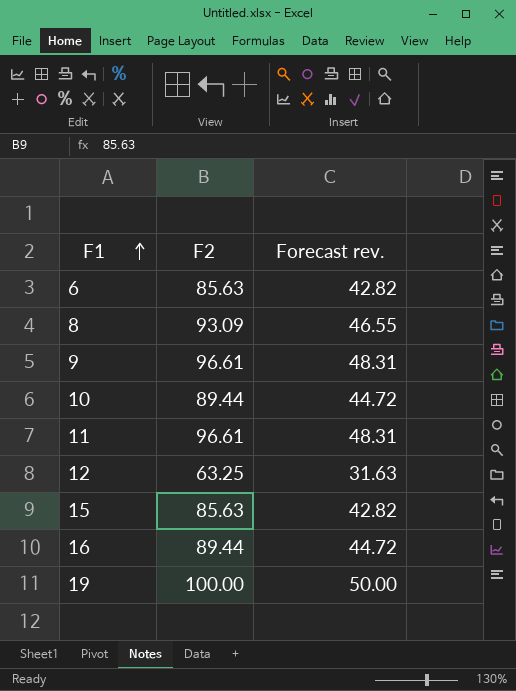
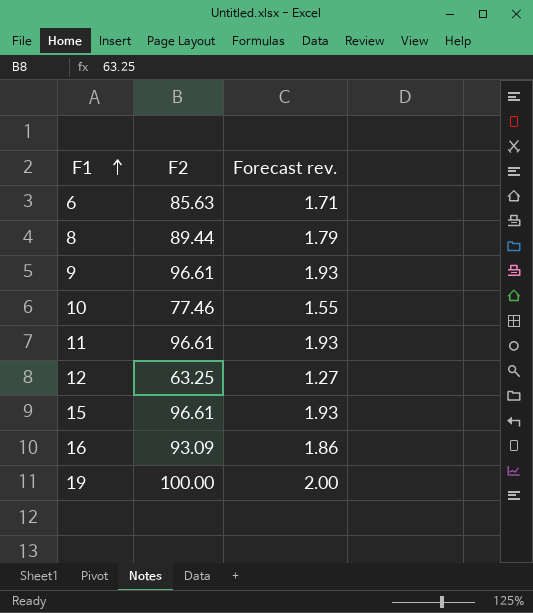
column Forecast rev. | formula: [F2] * 0.5 -> [F2] * 0.02
8 | F2: 93.09 -> 89.44
10 | F2: 89.44 -> 77.46
15 | F2: 85.63 -> 96.61
16 | F2: 89.44 -> 93.09

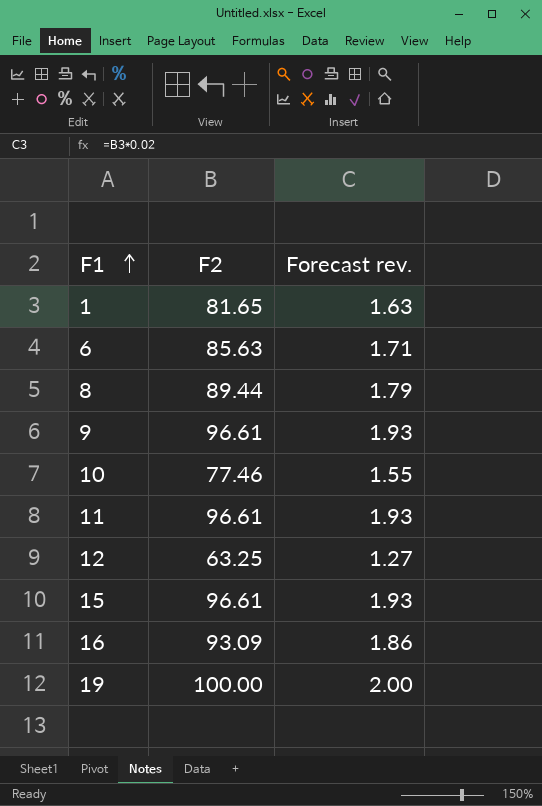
row 1: none -> 81.65 | 1.63

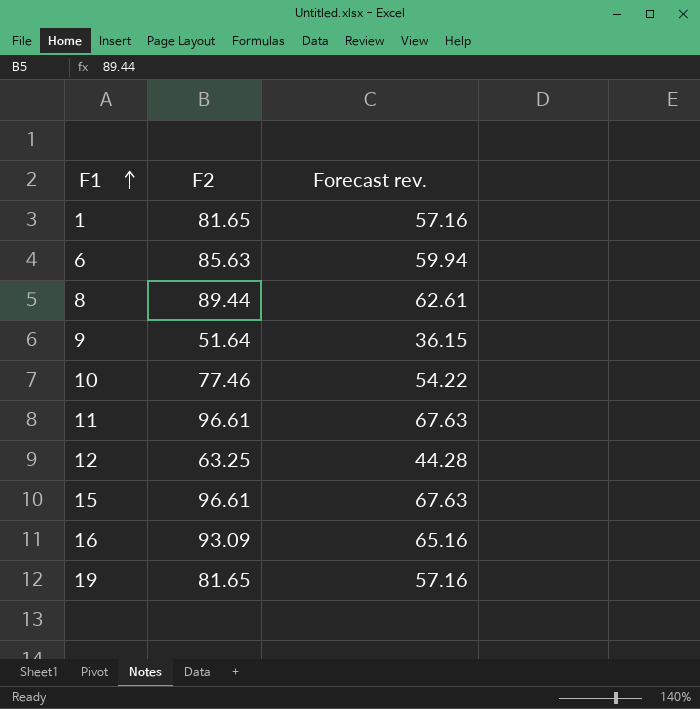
column Forecast rev. | formula: [F2] * 0.02 -> [F2] * 0.7
9 | F2: 96.61 -> 51.64
19 | F2: 100.00 -> 81.65

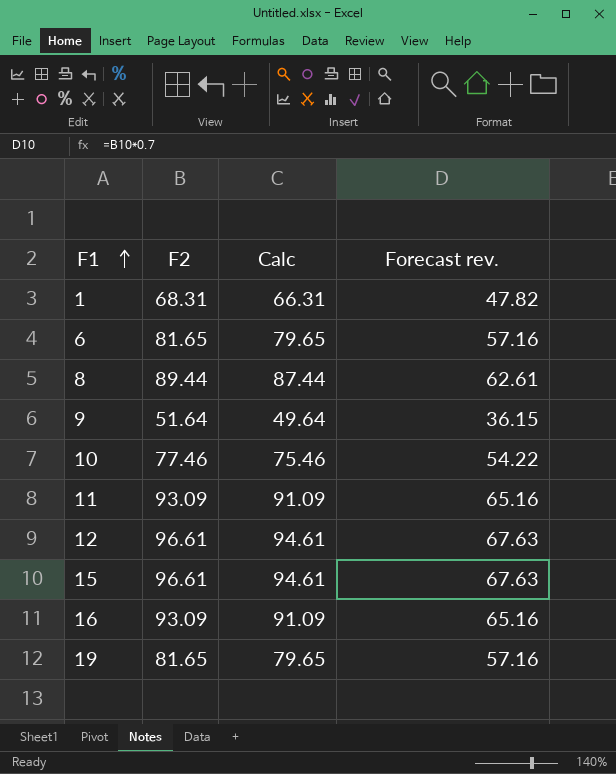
column Calc | formula: none -> [F2] - 2
1 | F2: 81.65 -> 68.31
1 | Forecast rev.: 57.16 -> 47.82
6 | F2: 85.63 -> 81.65
6 | Forecast rev.: 59.94 -> 57.16
11 | F2: 96.61 -> 93.09
11 | Forecast rev.: 67.63 -> 65.16
12 | F2: 63.25 -> 96.61
12 | Forecast rev.: 44.28 -> 67.63

